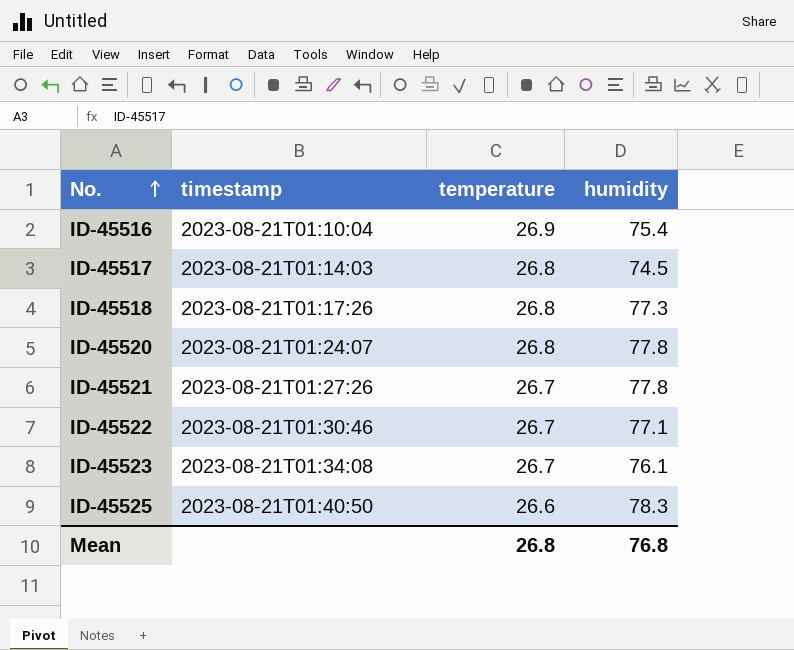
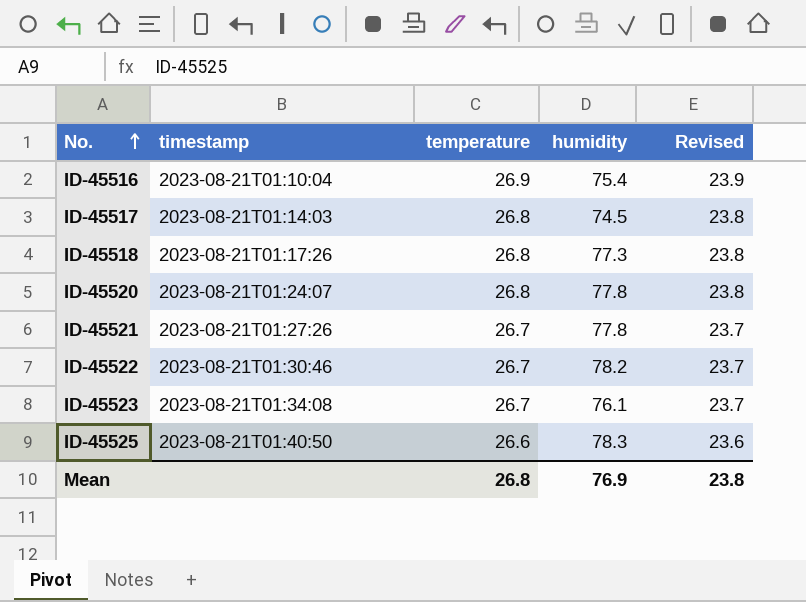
column Revised | formula: none -> [temperature] - 3
ID-45522 | humidity: 77.1 -> 78.2
Mean | humidity: 76.8 -> 76.9

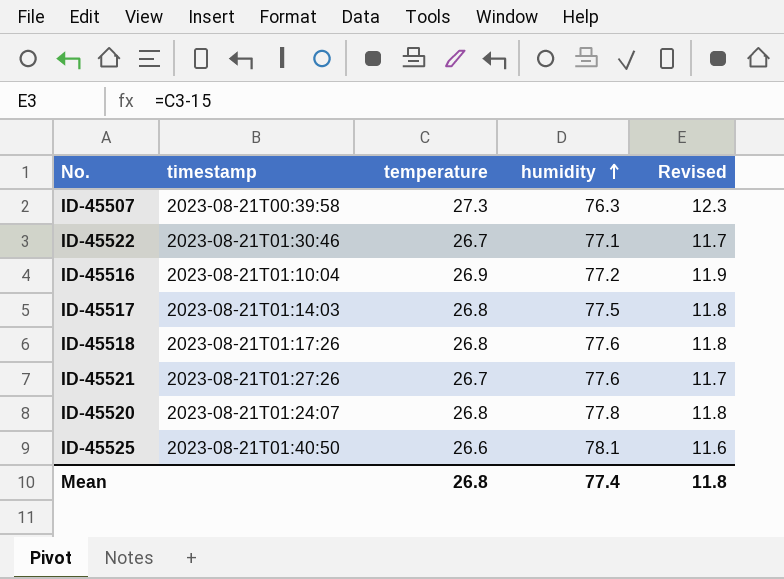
row order: No. ascending -> humidity ascending
column Revised | formula: [temperature] - 3 -> [temperature] - 15
row ID-45523: 2023-08-21T01:34:08 | 26.7 | 76.1 | 23.7 -> none
row ID-45507: none -> 2023-08-21T00:39:58 | 27.3 | 76.3 | 12.3
ID-45522 | humidity: 78.2 -> 77.1
ID-45516 | humidity: 75.4 -> 77.2
ID-45517 | humidity: 74.5 -> 77.5
ID-45518 | humidity: 77.3 -> 77.6
ID-45521 | humidity: 77.8 -> 77.6
ID-45525 | humidity: 78.3 -> 78.1
Mean | humidity: 76.9 -> 77.4
Mean | Revised: 23.8 -> 11.8

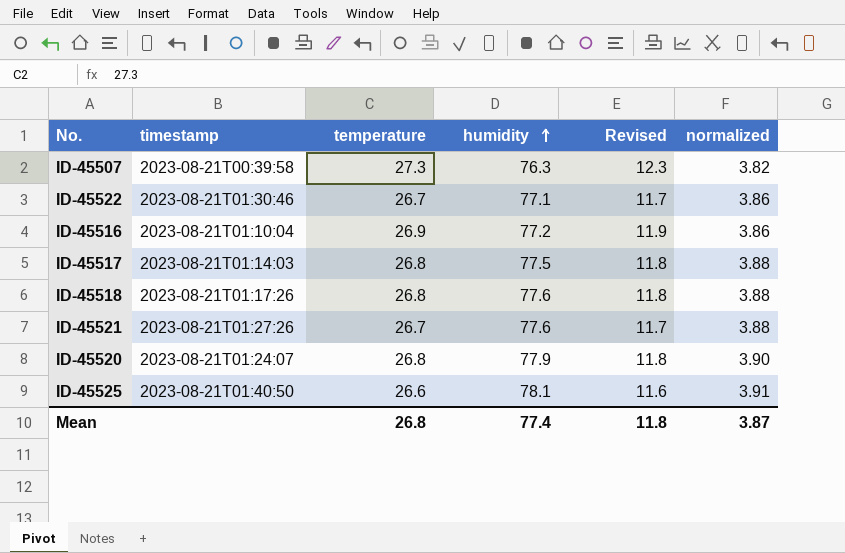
column normalized | formula: none -> [humidity] * 0.05
ID-45520 | humidity: 77.8 -> 77.9

